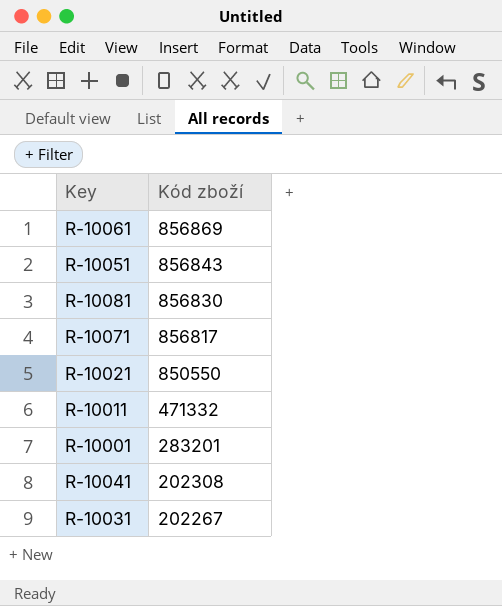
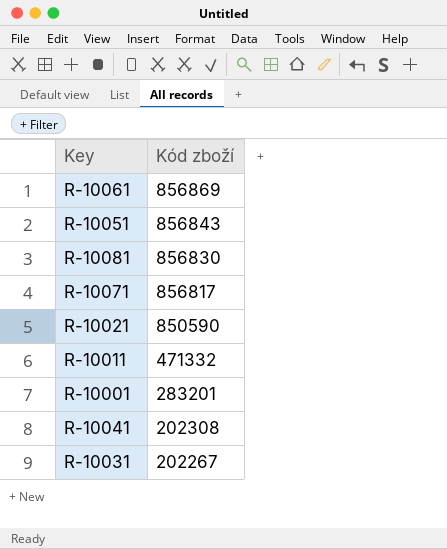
R-10021 | Kód zboží: 850550 -> 850590

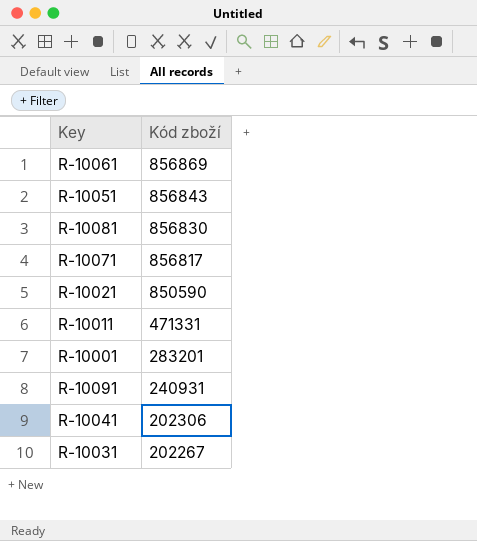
R-10011 | Kód zboží: 471332 -> 471331
row R-10091: none -> 240931
R-10041 | Kód zboží: 202308 -> 202306

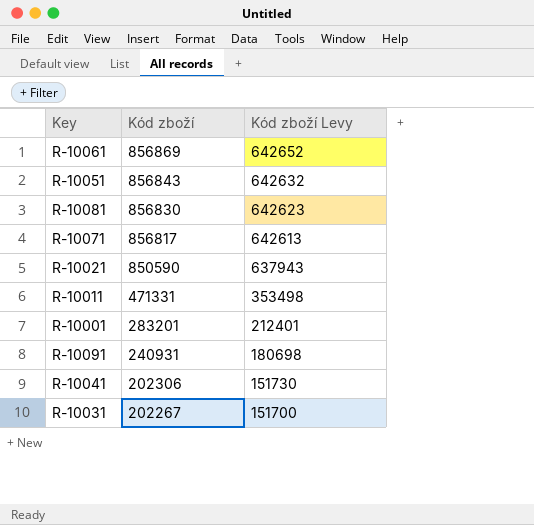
column Kód zboží Levy | formula: none -> [Kód zboží] * 0.75

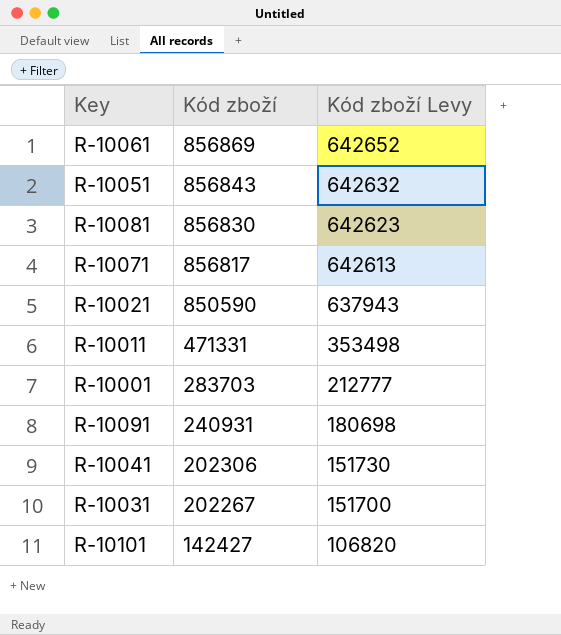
R-10001 | Kód zboží: 283201 -> 283703
R-10001 | Kód zboží Levy: 212401 -> 212777
row R-10101: none -> 142427 | 106820

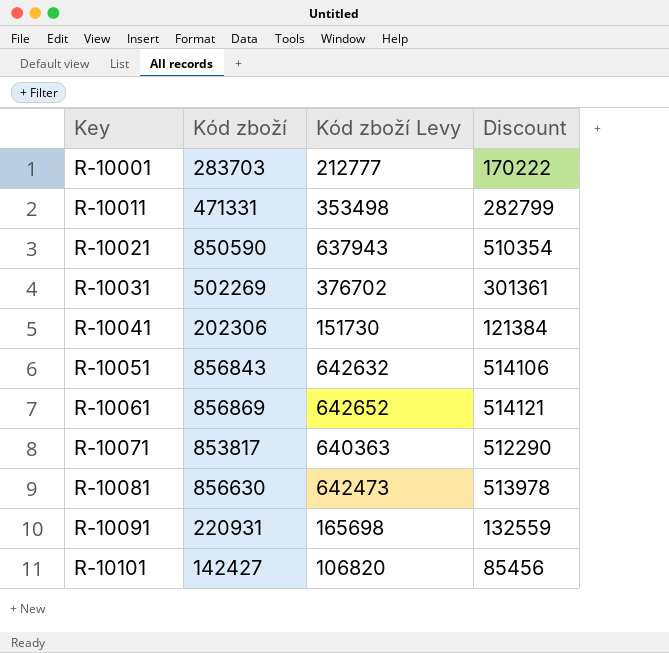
row order: Kód zboží descending -> Key ascending
column Discount | formula: none -> [Kód zboží] * 0.6
R-10031 | Kód zboží: 202267 -> 502269
R-10031 | Kód zboží Levy: 151700 -> 376702
R-10071 | Kód zboží: 856817 -> 853817
R-10071 | Kód zboží Levy: 642613 -> 640363
R-10081 | Kód zboží: 856830 -> 856630
R-10081 | Kód zboží Levy: 642623 -> 642473
R-10091 | Kód zboží: 240931 -> 220931
R-10091 | Kód zboží Levy: 180698 -> 165698

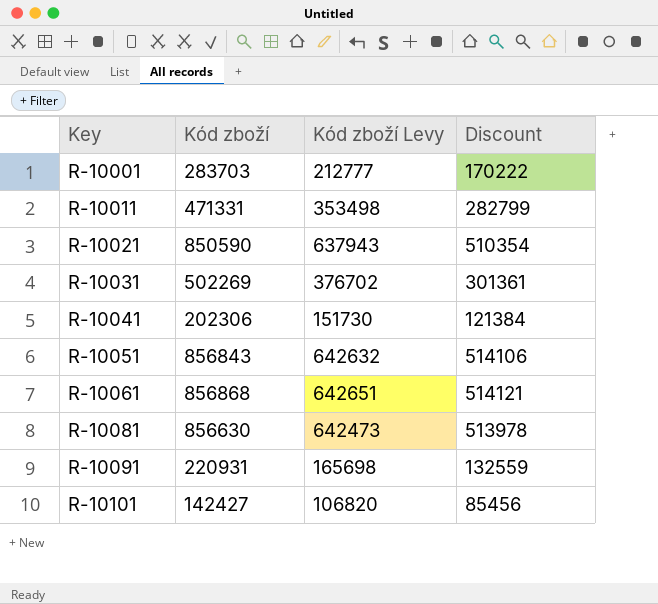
row R-10071: 853817 | 640363 | 512290 -> none
R-10061 | Kód zboží: 856869 -> 856868
R-10061 | Kód zboží Levy: 642652 -> 642651

